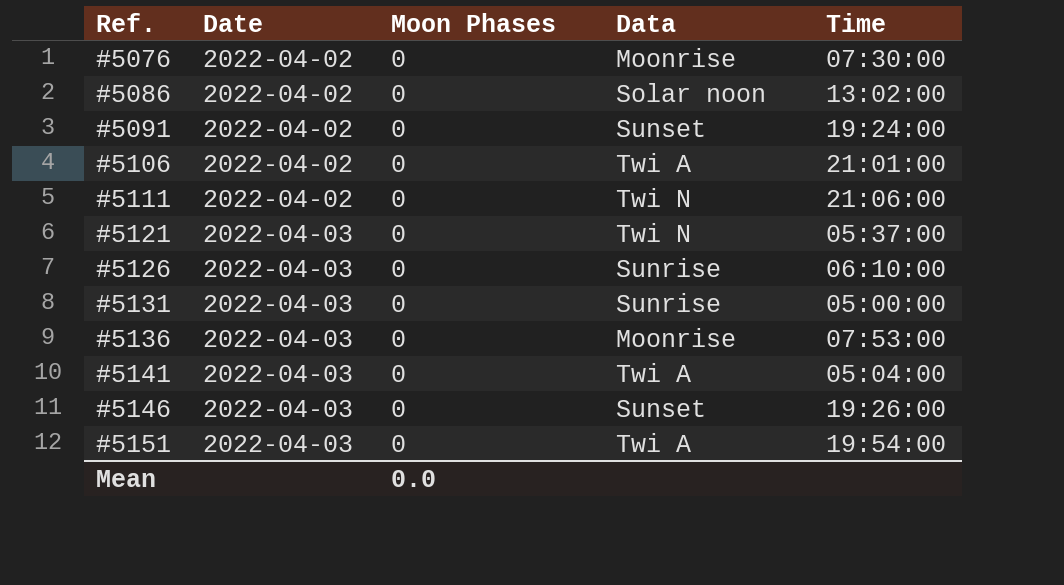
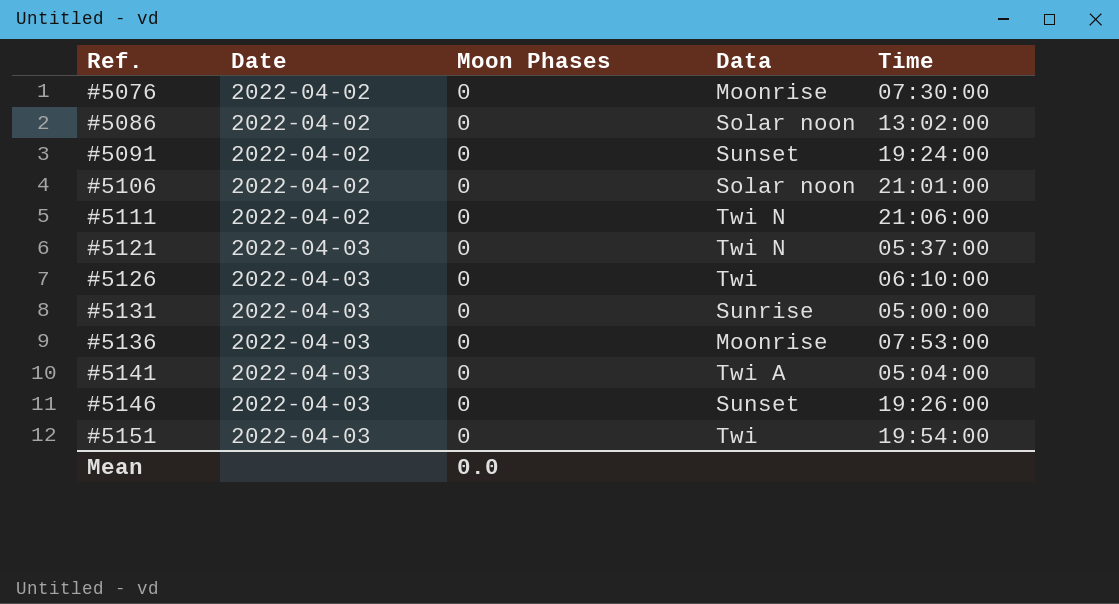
#5106 | Data: Twi A -> Solar noon
#5126 | Data: Sunrise -> Twi
#5151 | Data: Twi A -> Twi

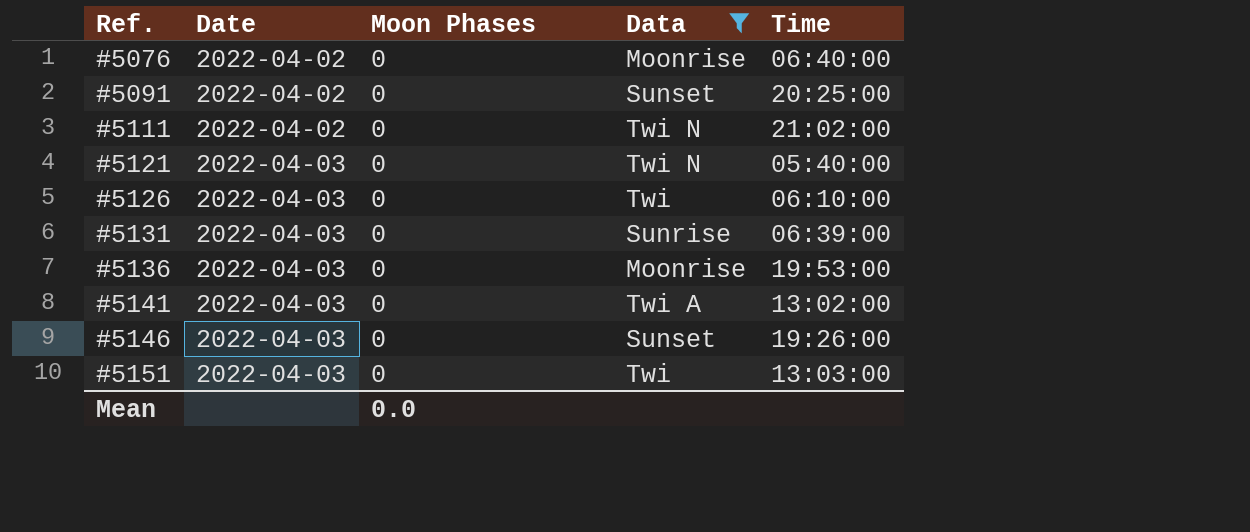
filter: none -> Data != Solar noon
#5076 | Time: 07:30:00 -> 06:40:00
#5091 | Time: 19:24:00 -> 20:25:00
#5111 | Time: 21:06:00 -> 21:02:00
#5121 | Time: 05:37:00 -> 05:40:00
#5131 | Time: 05:00:00 -> 06:39:00
#5136 | Time: 07:53:00 -> 19:53:00
#5141 | Time: 05:04:00 -> 13:02:00
#5151 | Time: 19:54:00 -> 13:03:00

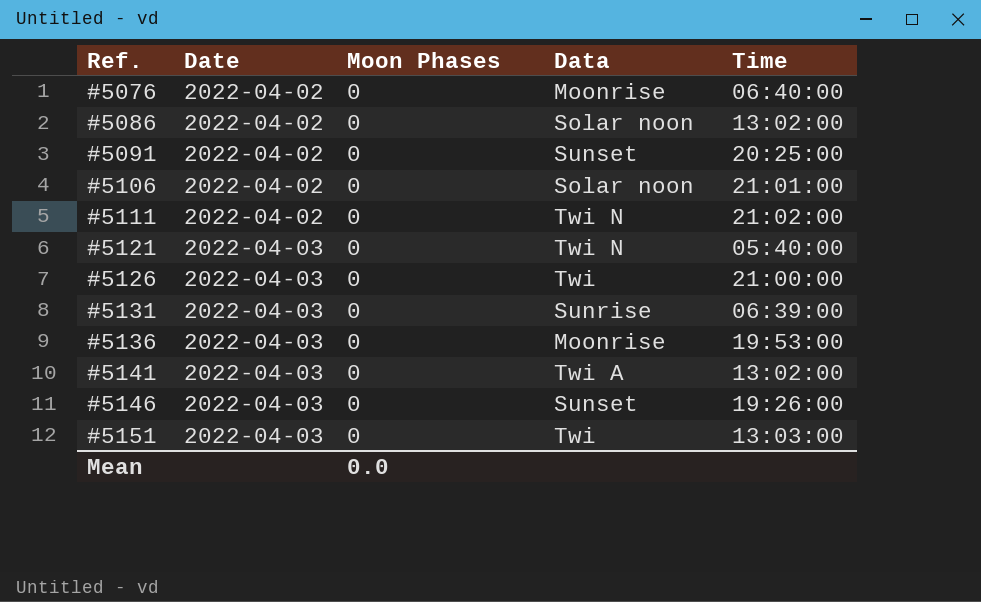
filter: Data != Solar noon -> none
#5126 | Time: 06:10:00 -> 21:00:00

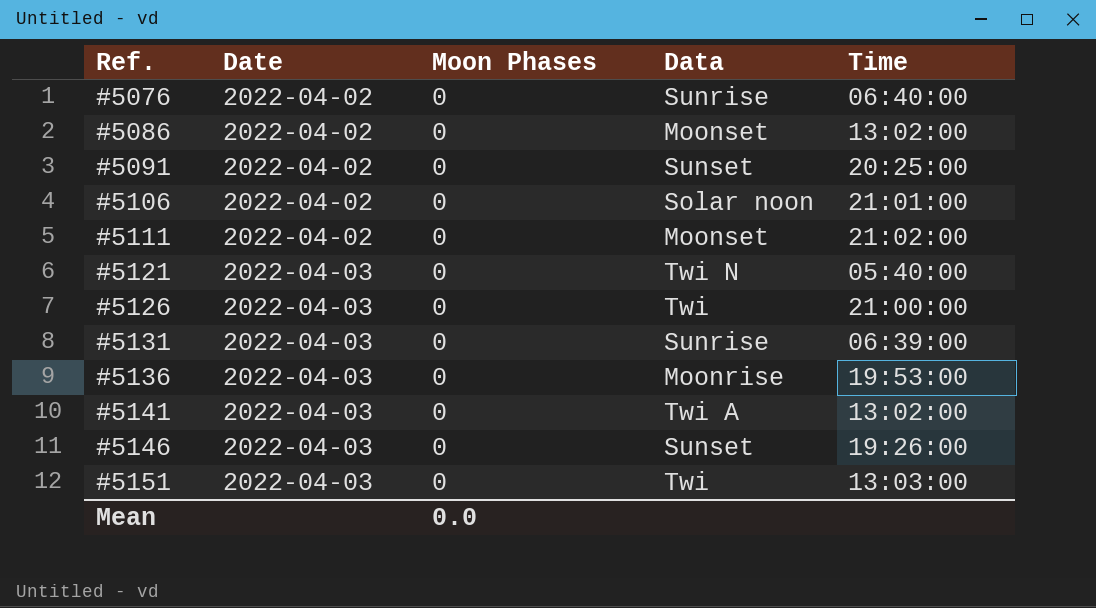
#5076 | Data: Moonrise -> Sunrise
#5086 | Data: Solar noon -> Moonset
#5111 | Data: Twi N -> Moonset

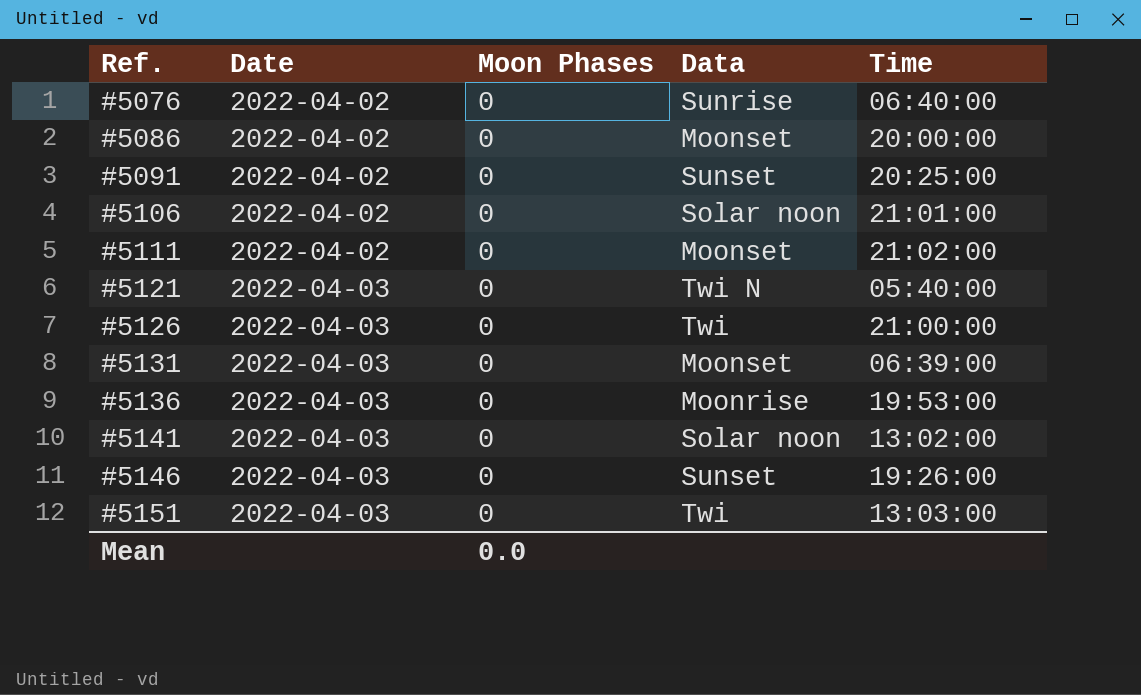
#5086 | Time: 13:02:00 -> 20:00:00
#5131 | Data: Sunrise -> Moonset
#5141 | Data: Twi A -> Solar noon

